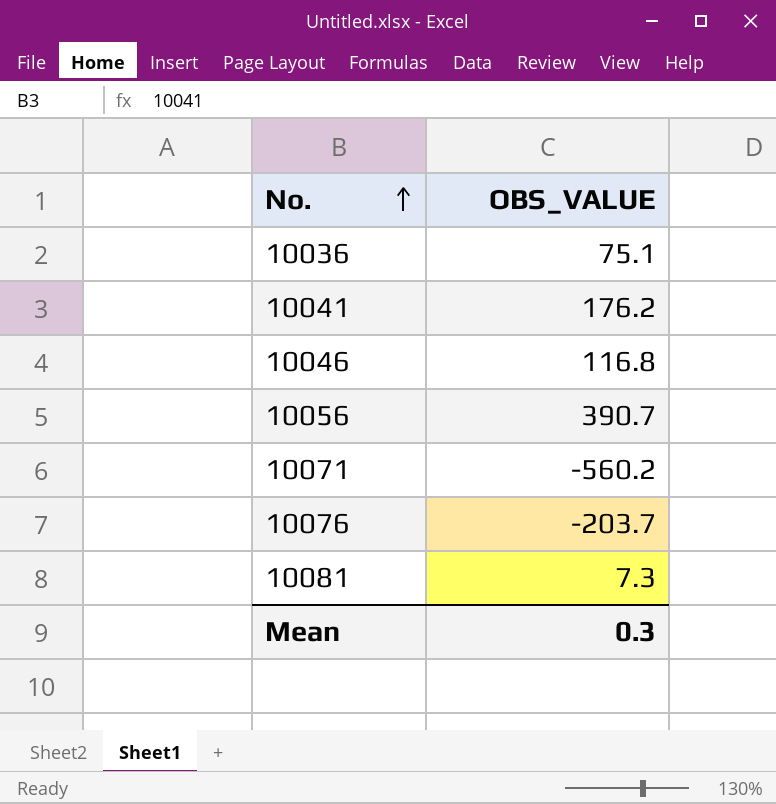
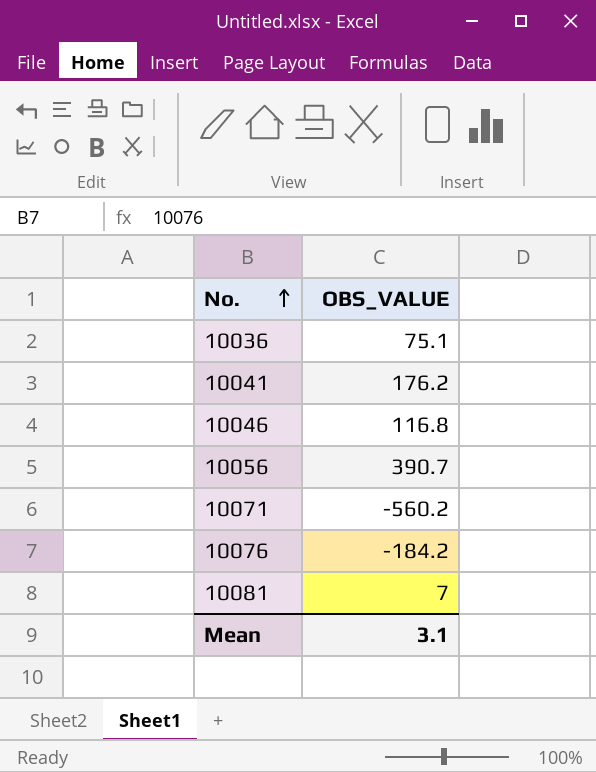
10076 | OBS_VALUE: -203.7 -> -184.2
10081 | OBS_VALUE: 7.3 -> 7
Mean | OBS_VALUE: 0.3 -> 3.1

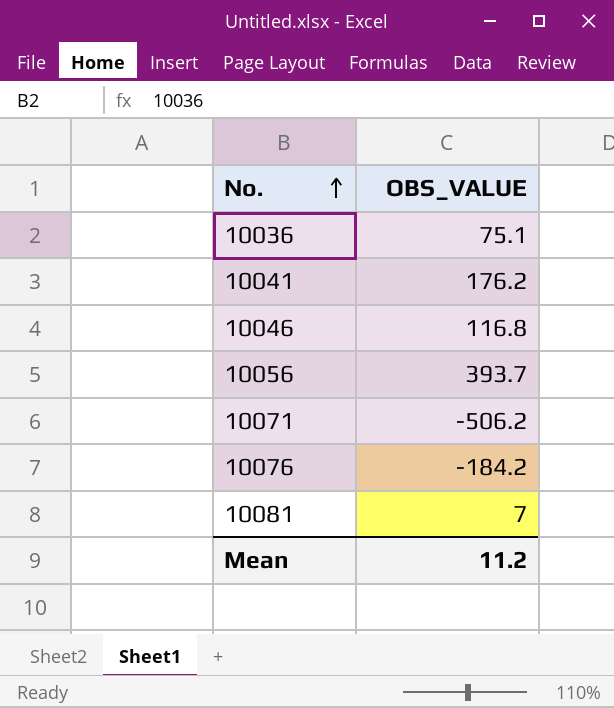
10056 | OBS_VALUE: 390.7 -> 393.7
10071 | OBS_VALUE: -560.2 -> -506.2
Mean | OBS_VALUE: 3.1 -> 11.2

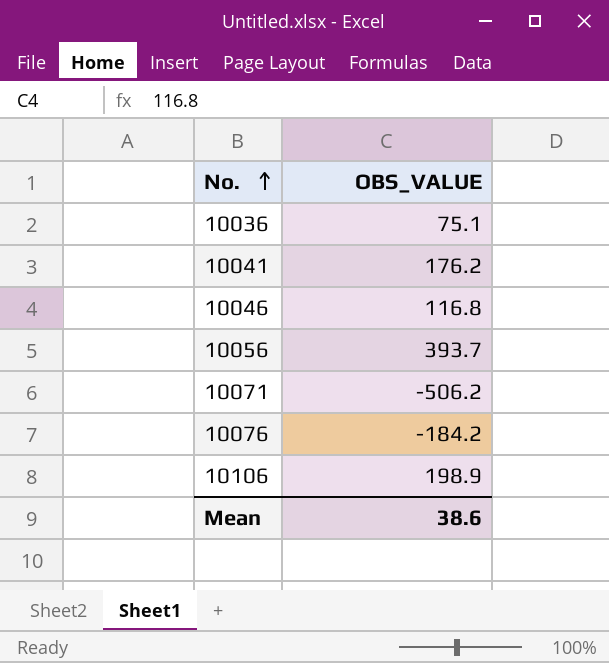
row 10081: 7 -> none
row 10106: none -> 198.9
Mean | OBS_VALUE: 11.2 -> 38.6

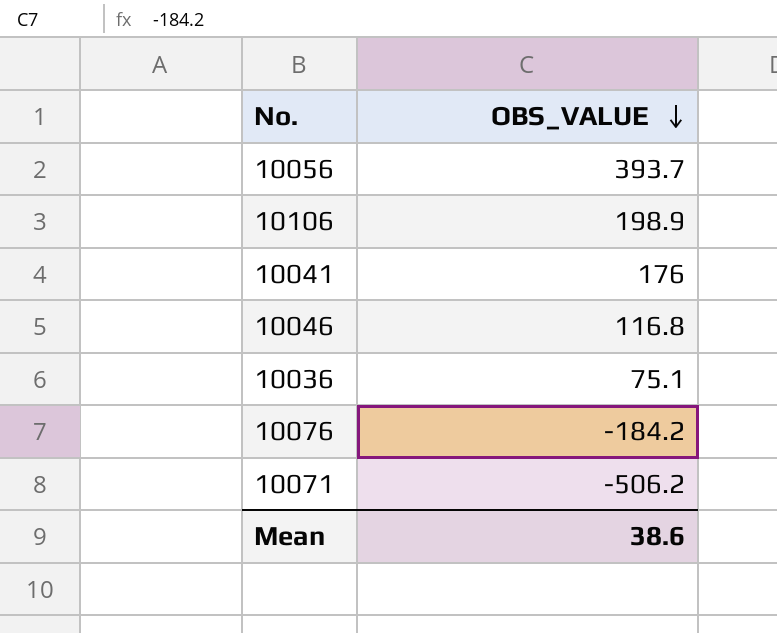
row order: No. ascending -> OBS_VALUE descending
10041 | OBS_VALUE: 176.2 -> 176

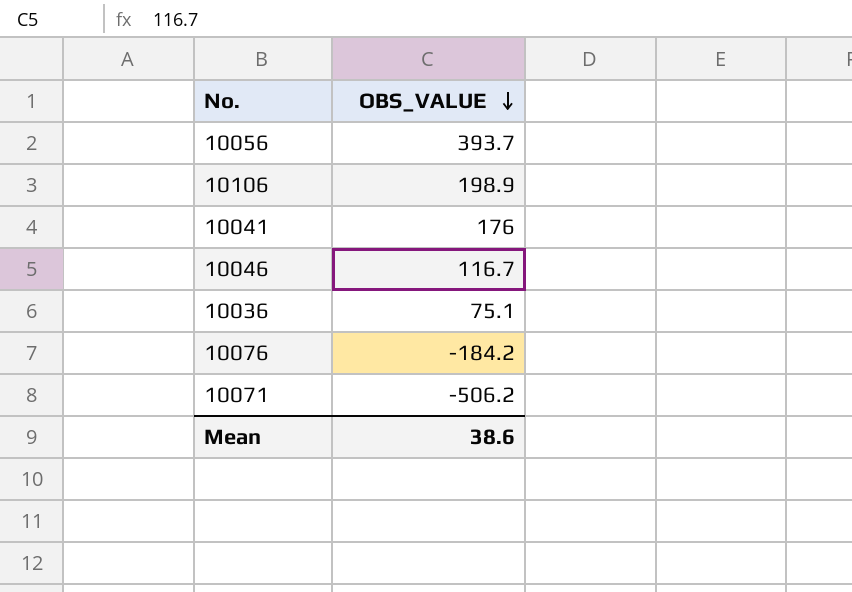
10046 | OBS_VALUE: 116.8 -> 116.7

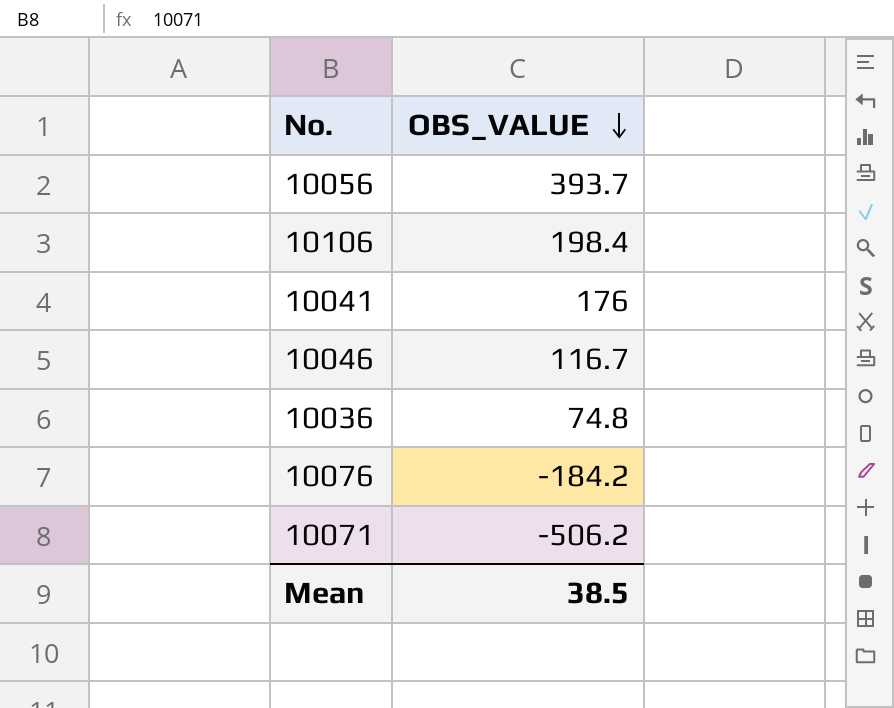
10106 | OBS_VALUE: 198.9 -> 198.4
10036 | OBS_VALUE: 75.1 -> 74.8
Mean | OBS_VALUE: 38.6 -> 38.5

